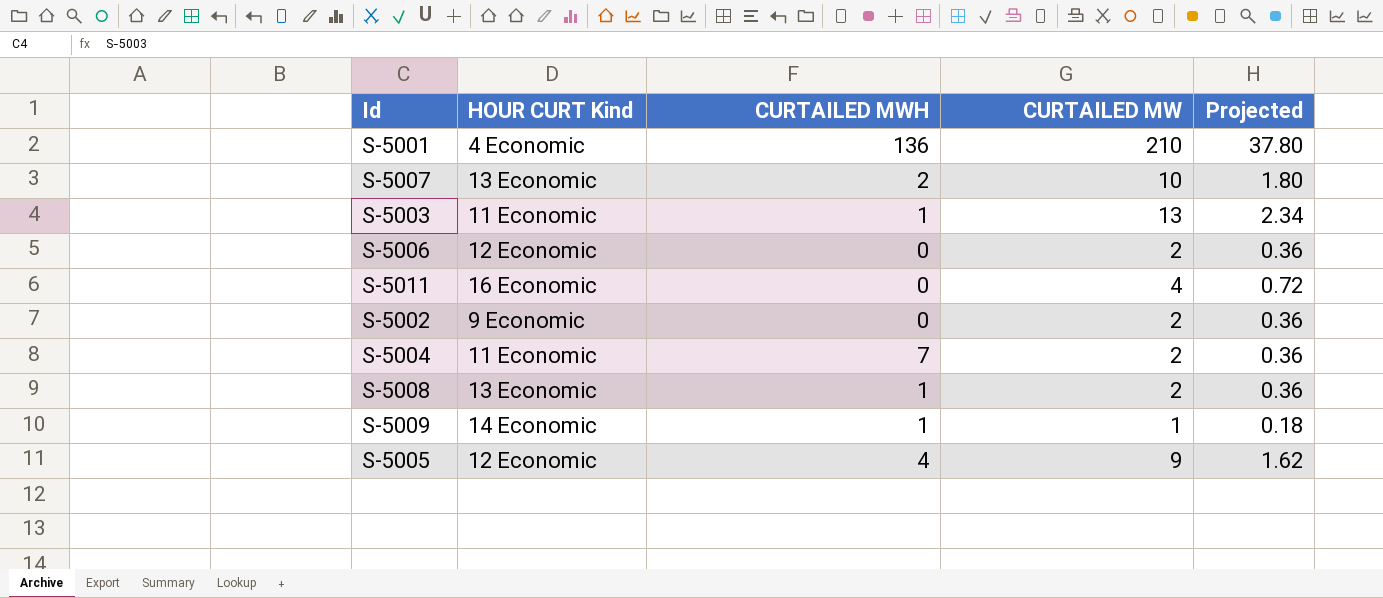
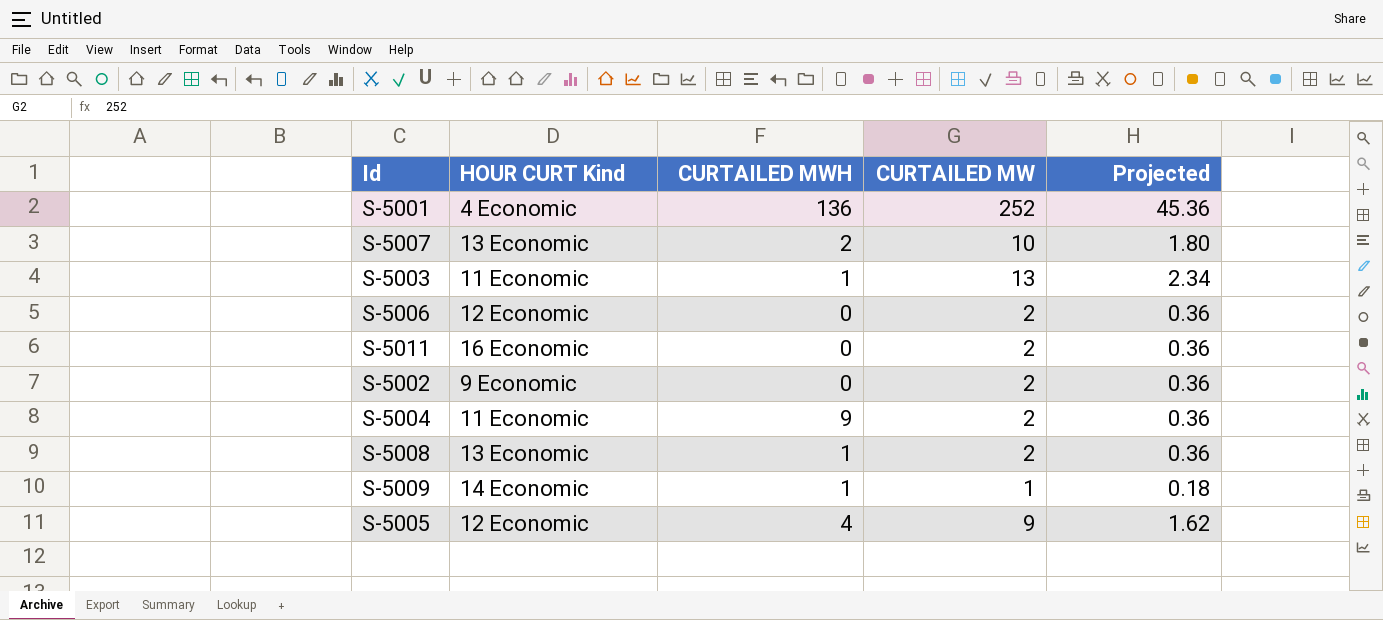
S-5001 | CURTAILED MW: 210 -> 252
S-5001 | Projected: 37.80 -> 45.36
S-5011 | CURTAILED MW: 4 -> 2
S-5011 | Projected: 0.72 -> 0.36
S-5004 | CURTAILED MWH: 7 -> 9

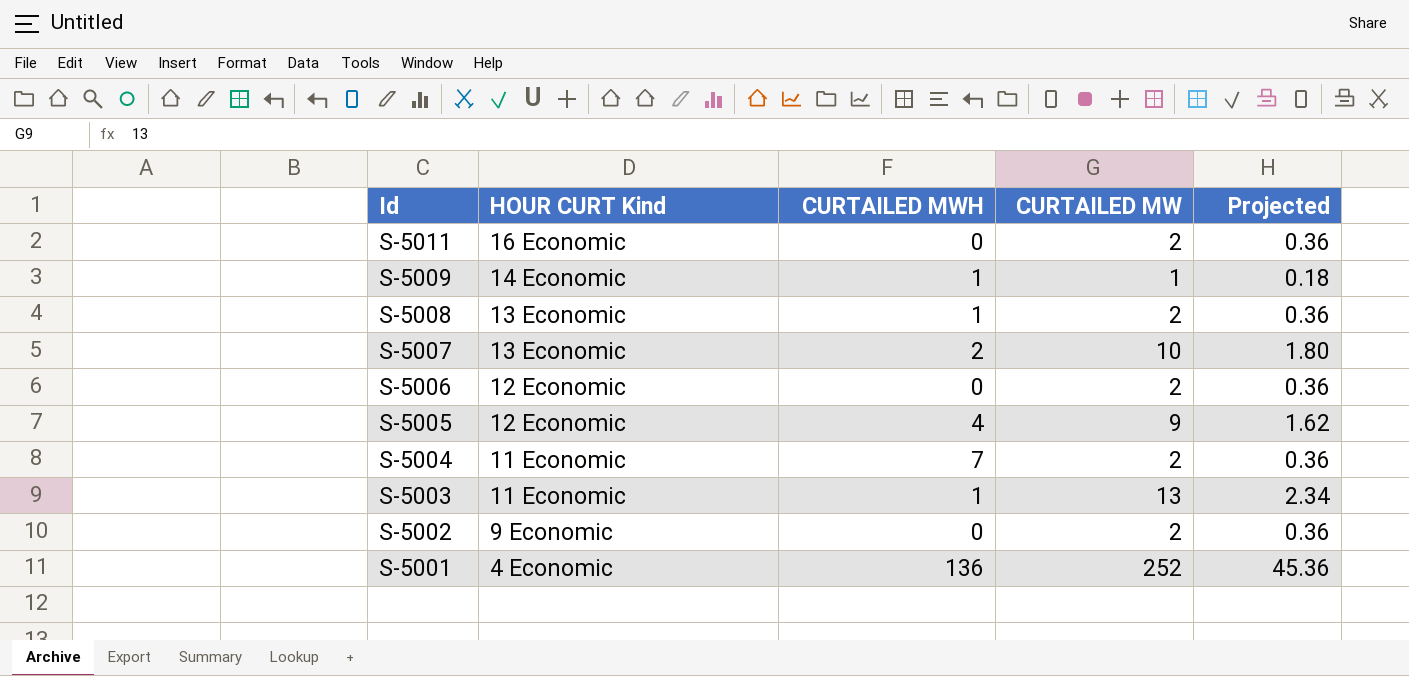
row order: none -> Id descending
S-5004 | CURTAILED MWH: 9 -> 7

